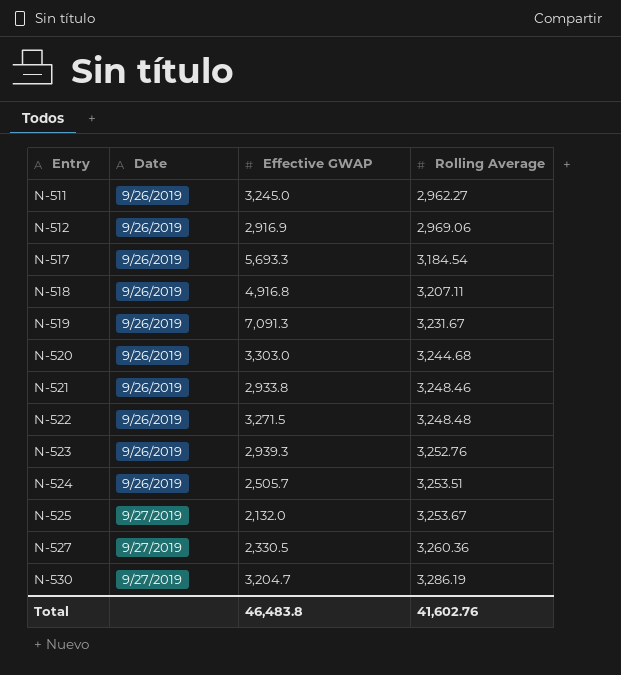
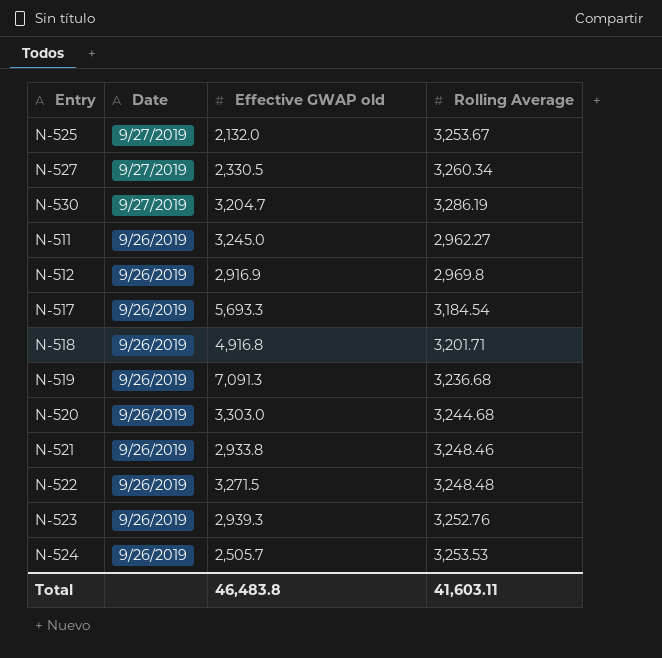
row order: Entry ascending -> Date descending
column name: Effective GWAP -> Effective GWAP old
N-527 | Rolling Average: 3,260.36 -> 3,260.34
N-512 | Rolling Average: 2,969.06 -> 2,969.8
N-518 | Rolling Average: 3,207.11 -> 3,201.71
N-519 | Rolling Average: 3,231.67 -> 3,236.68
N-524 | Rolling Average: 3,253.51 -> 3,253.53
Total | Rolling Average: 41,602.76 -> 41,603.11

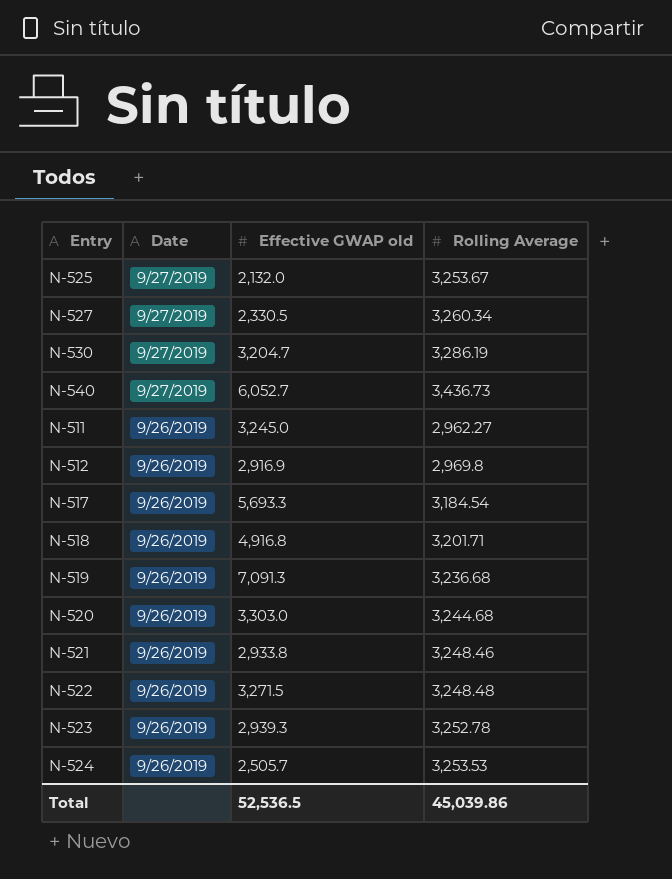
row N-540: none -> 9/27/2019 | 6,052.7 | 3,436.73
N-523 | Rolling Average: 3,252.76 -> 3,252.78
Total | Effective GWAP old: 46,483.8 -> 52,536.5
Total | Rolling Average: 41,603.11 -> 45,039.86

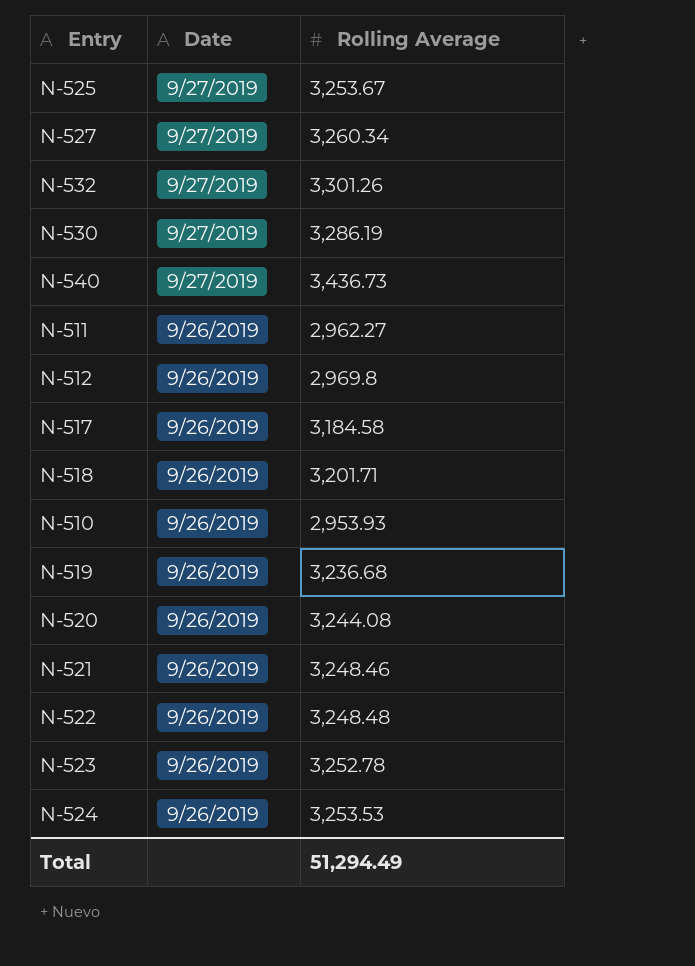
column Effective GWAP old | position: 3 -> none
row N-532: none -> 9/27/2019 | 3,301.26
N-517 | Rolling Average: 3,184.54 -> 3,184.58
row N-510: none -> 9/26/2019 | 2,953.93
N-520 | Rolling Average: 3,244.68 -> 3,244.08
Total | Rolling Average: 45,039.86 -> 51,294.49

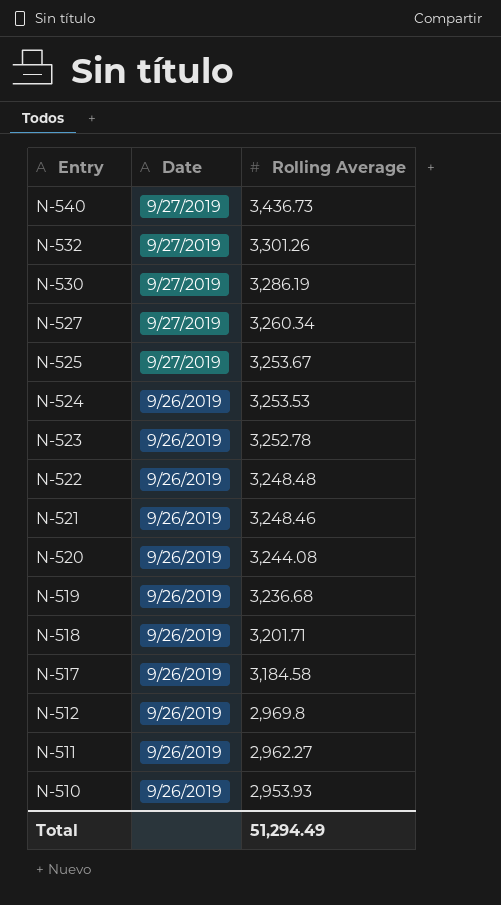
row order: Date descending -> Entry descending

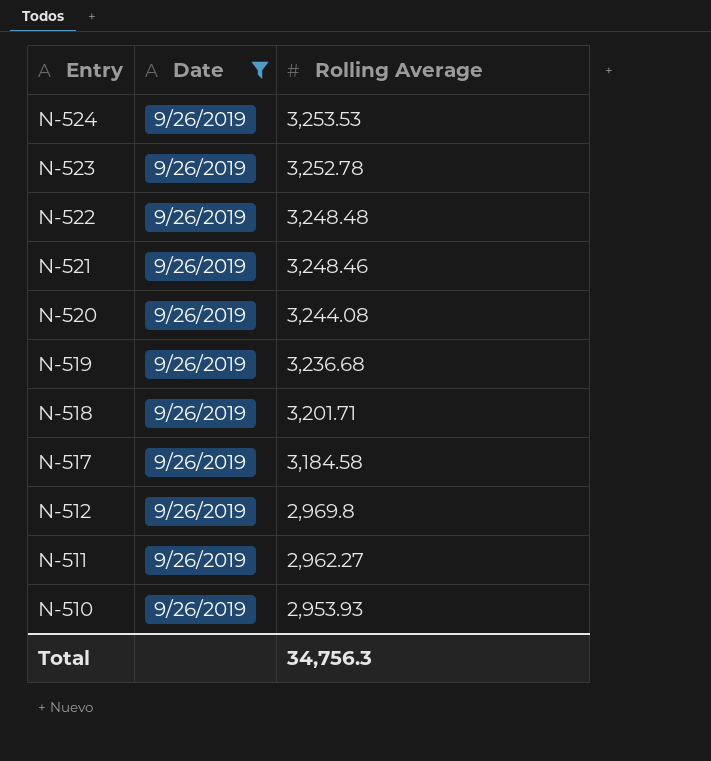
filter: none -> Date = 9/26/2019
Total | Rolling Average: 51,294.49 -> 34,756.3

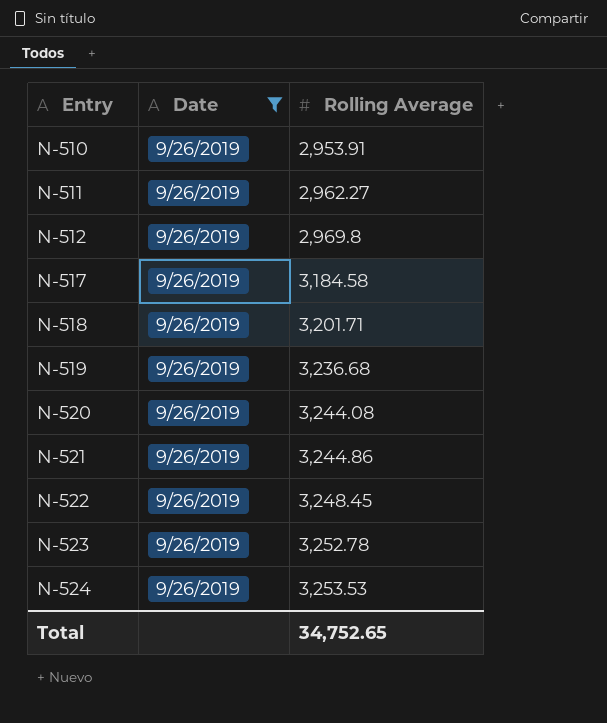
row order: Entry descending -> Entry ascending
N-510 | Rolling Average: 2,953.93 -> 2,953.91
N-521 | Rolling Average: 3,248.46 -> 3,244.86
N-522 | Rolling Average: 3,248.48 -> 3,248.45
Total | Rolling Average: 34,756.3 -> 34,752.65

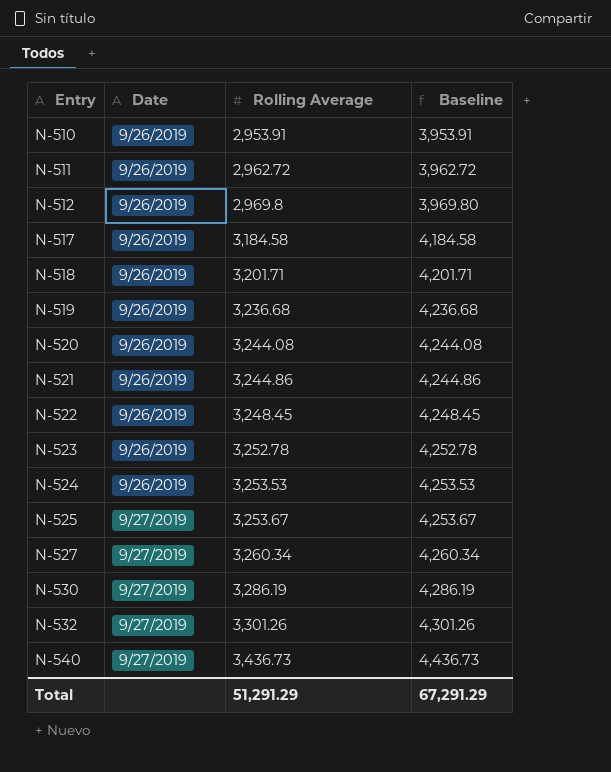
filter: Date = 9/26/2019 -> none
column Baseline | formula: none -> [Rolling Average] + 1000
N-511 | Rolling Average: 2,962.27 -> 2,962.72
Total | Rolling Average: 34,752.65 -> 51,291.29

